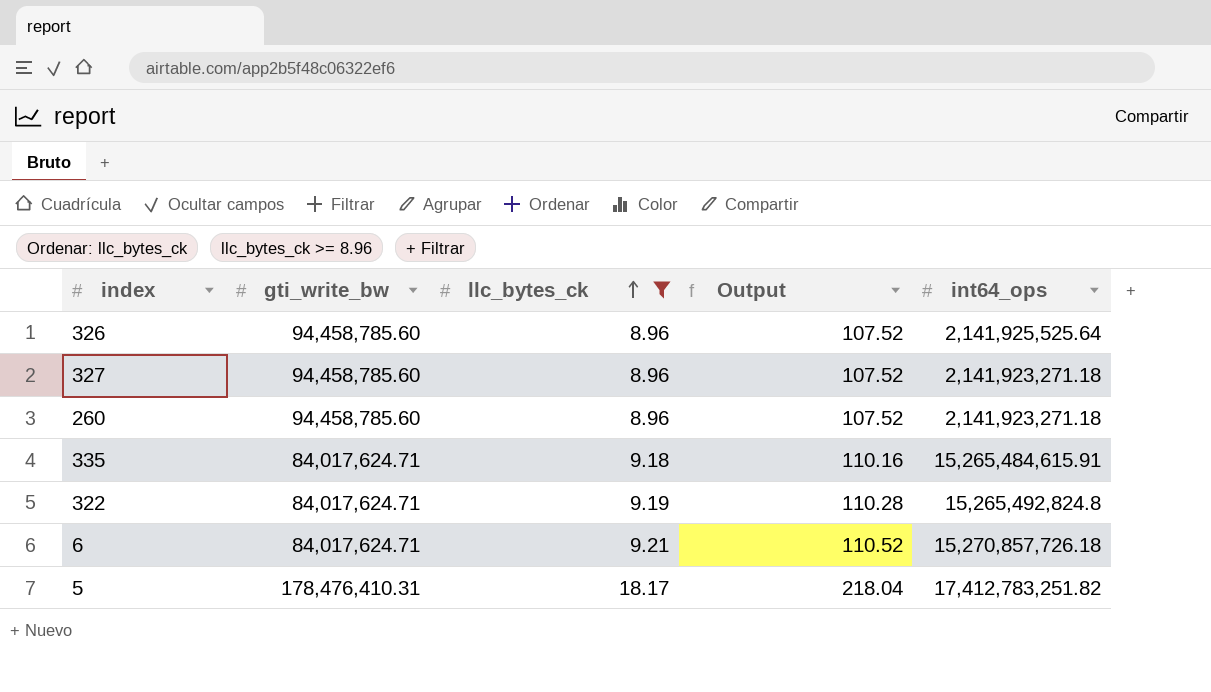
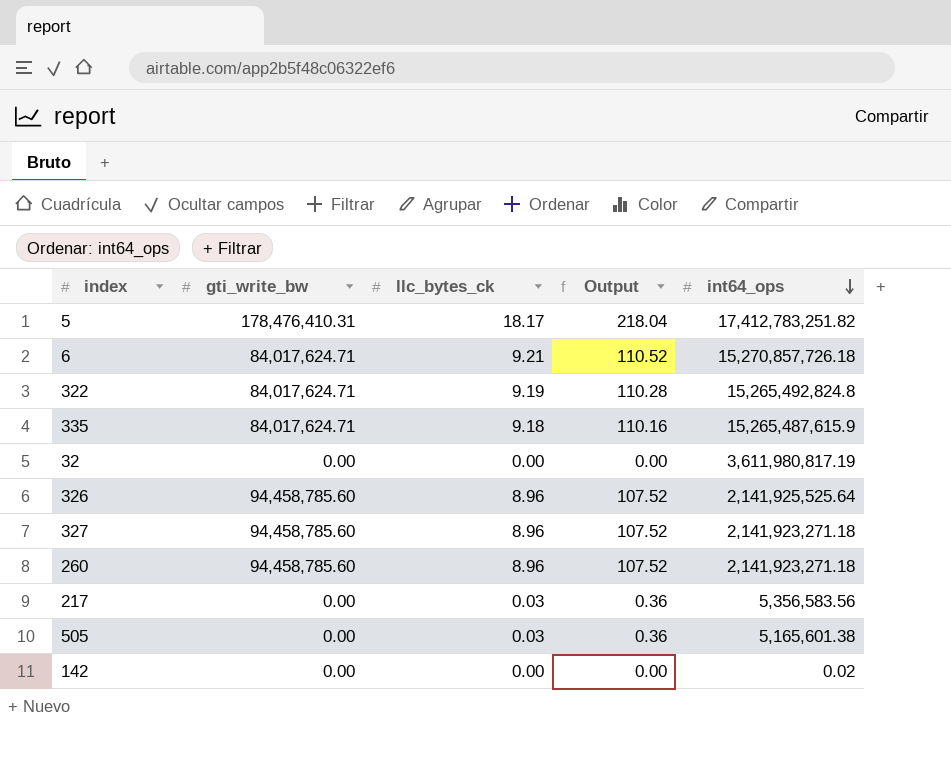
filter: llc_bytes_ck >= 8.96 -> none
row order: llc_bytes_ck ascending -> int64_ops descending
335 | int64_ops: 15,265,484,615.91 -> 15,265,487,615.9

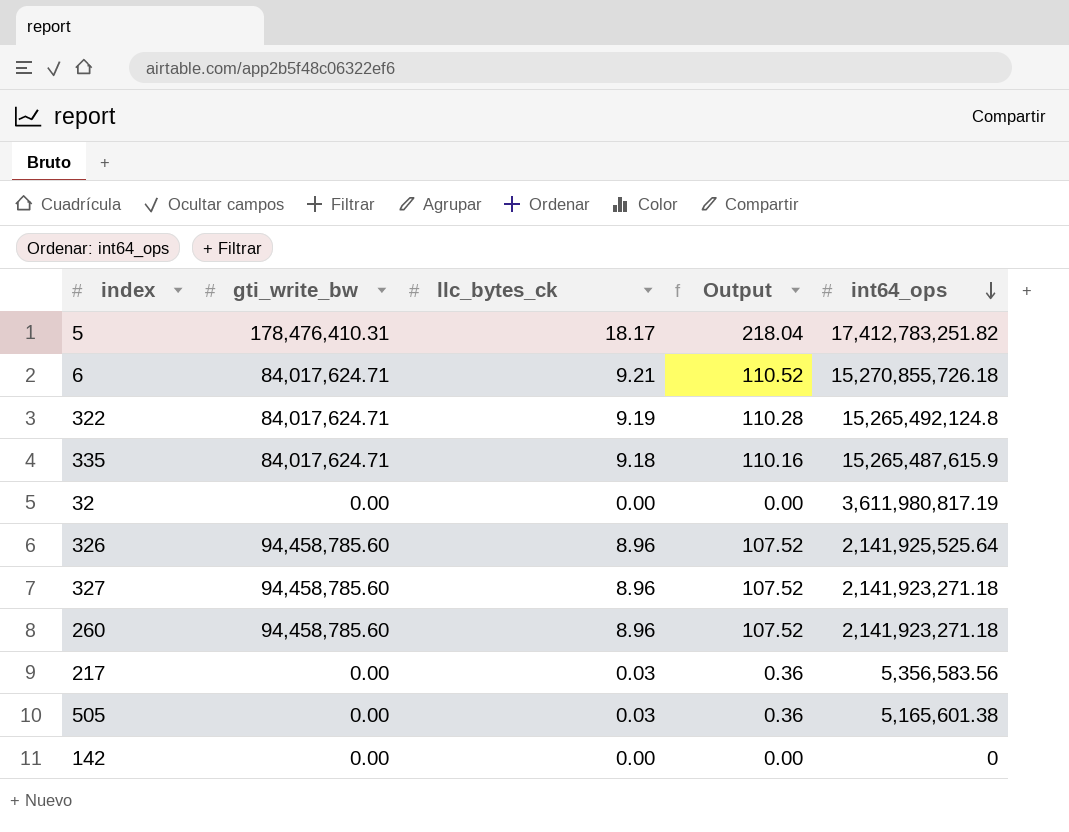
6 | int64_ops: 15,270,857,726.18 -> 15,270,855,726.18
322 | int64_ops: 15,265,492,824.8 -> 15,265,492,124.8
142 | int64_ops: 0.02 -> 0

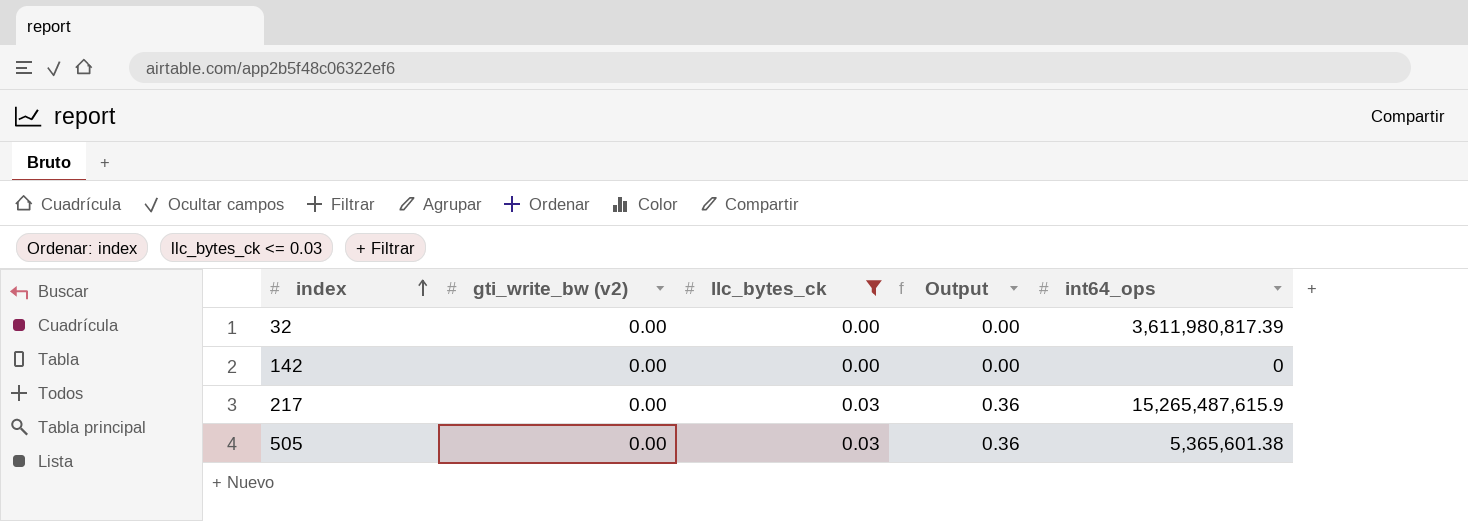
filter: none -> llc_bytes_ck <= 0.03
row order: int64_ops descending -> index ascending
column name: gti_write_bw -> gti_write_bw (v2)
32 | int64_ops: 3,611,980,817.19 -> 3,611,980,817.39
217 | int64_ops: 5,356,583.56 -> 15,265,487,615.9
505 | int64_ops: 5,165,601.38 -> 5,365,601.38

